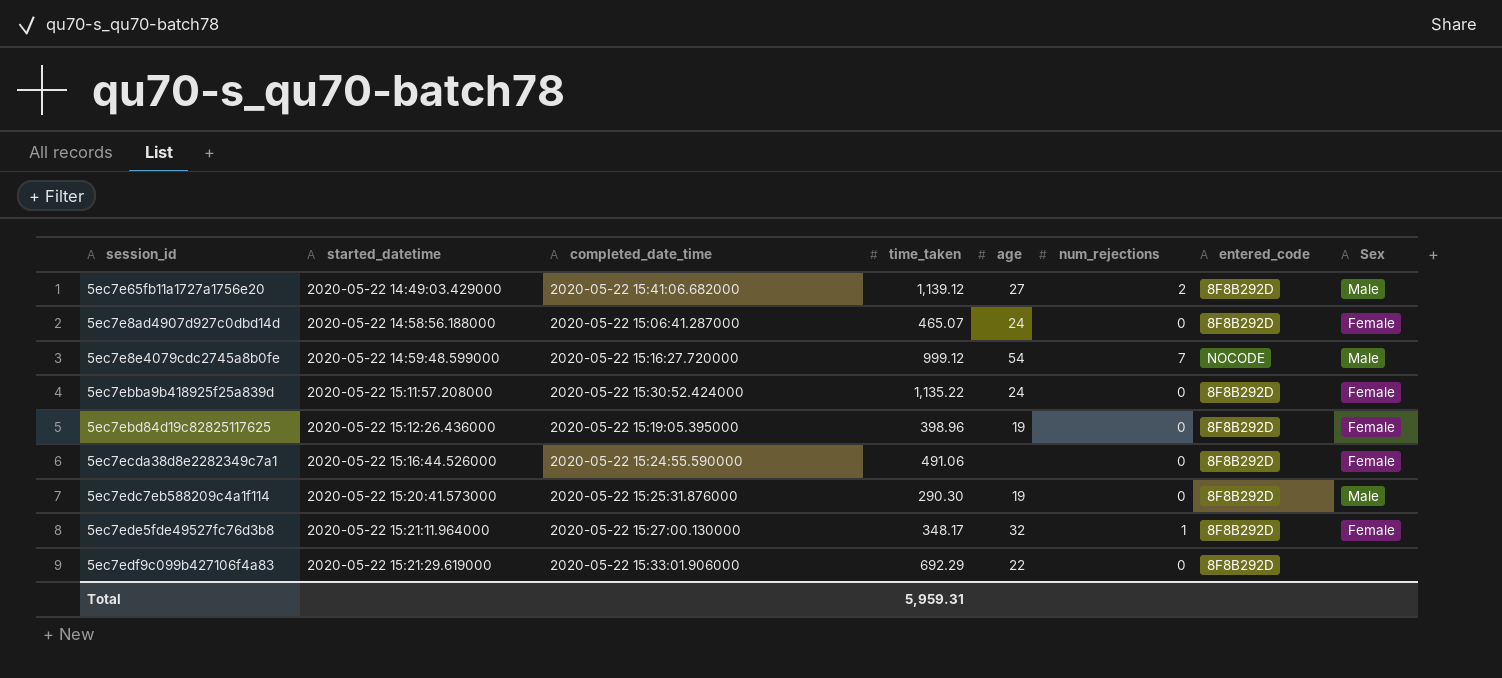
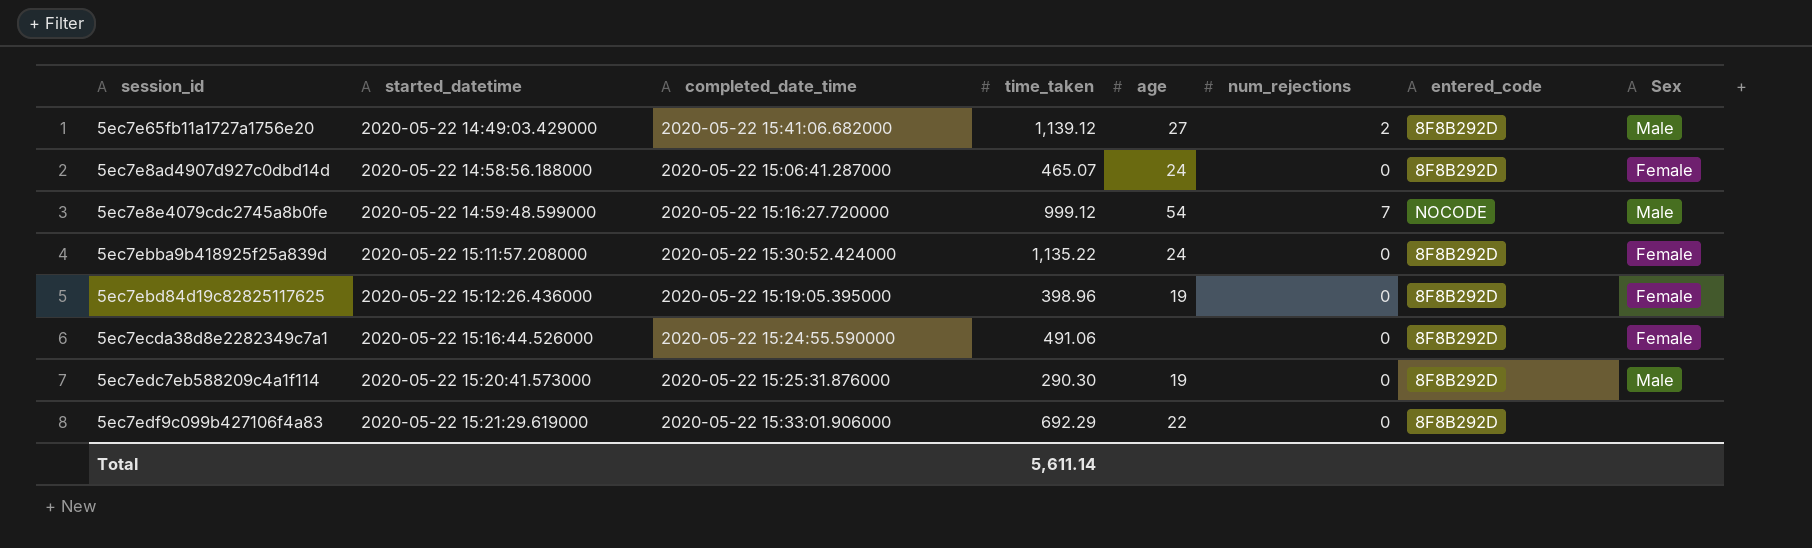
row 5ec7ede5fde49527fc76d3b8: 2020-05-22 15:21:11.964000 | 2020-05-22 15:27:00.130000 | 348.17 | 32 | 1 | 8F8B292D | Female -> none
Total | time_taken: 5,959.31 -> 5,611.14

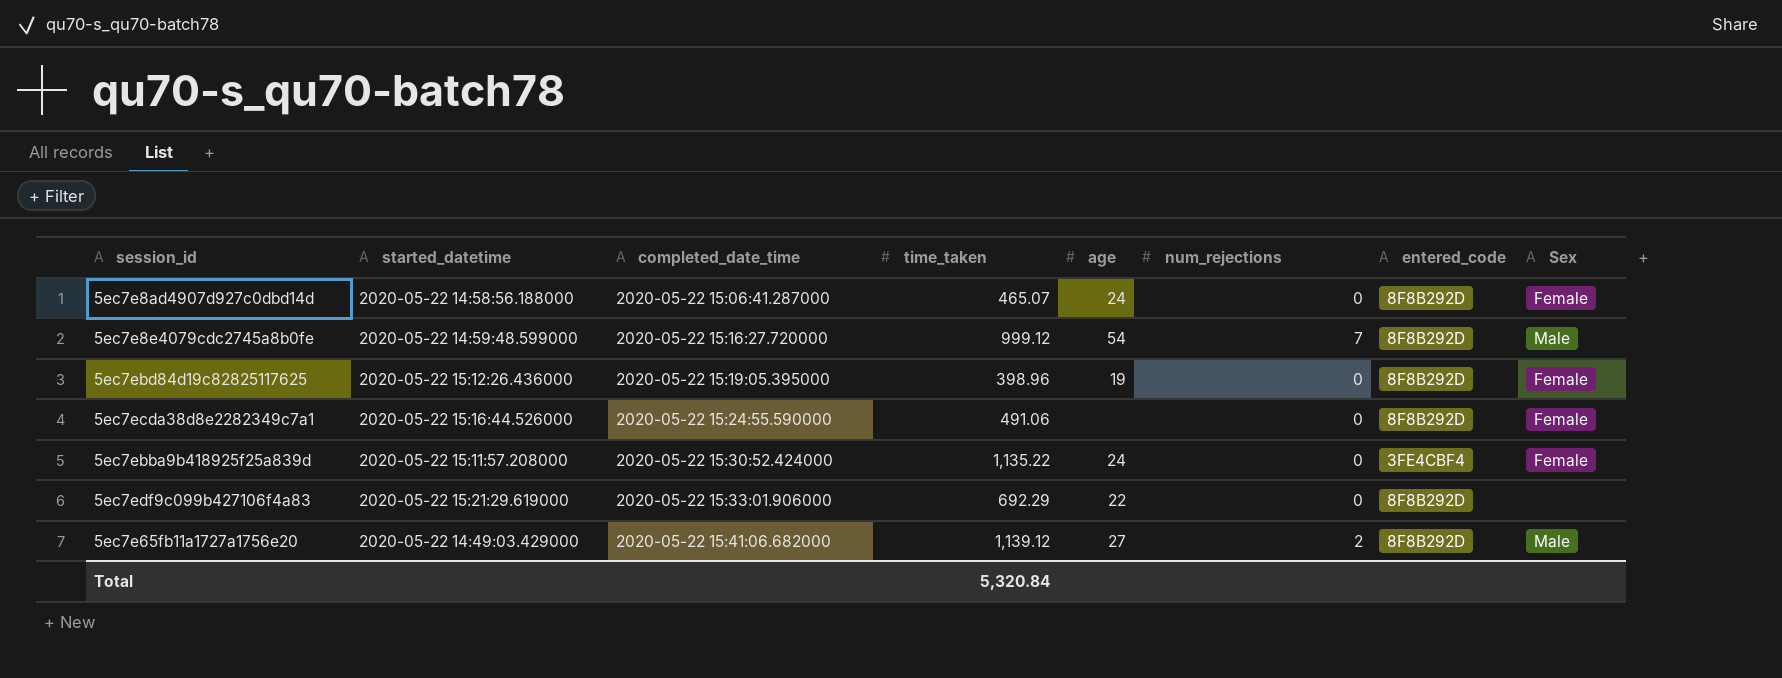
row order: started_datetime ascending -> completed_date_time ascending
row 5ec7edc7eb588209c4a1f114: 2020-05-22 15:20:41.573000 | 2020-05-22 15:25:31.876000 | 290.30 | 19 | 0 | 8F8B292D | Male -> none
5ec7e8e4079cdc2745a8b0fe | entered_code: NOCODE -> 8F8B292D
5ec7ebba9b418925f25a839d | entered_code: 8F8B292D -> 3FE4CBF4
Total | time_taken: 5,611.14 -> 5,320.84

